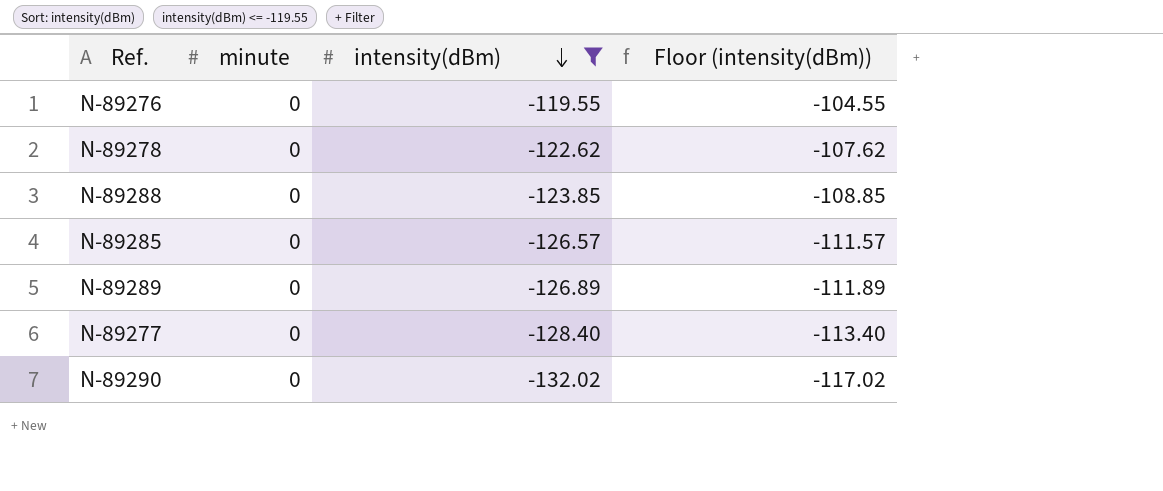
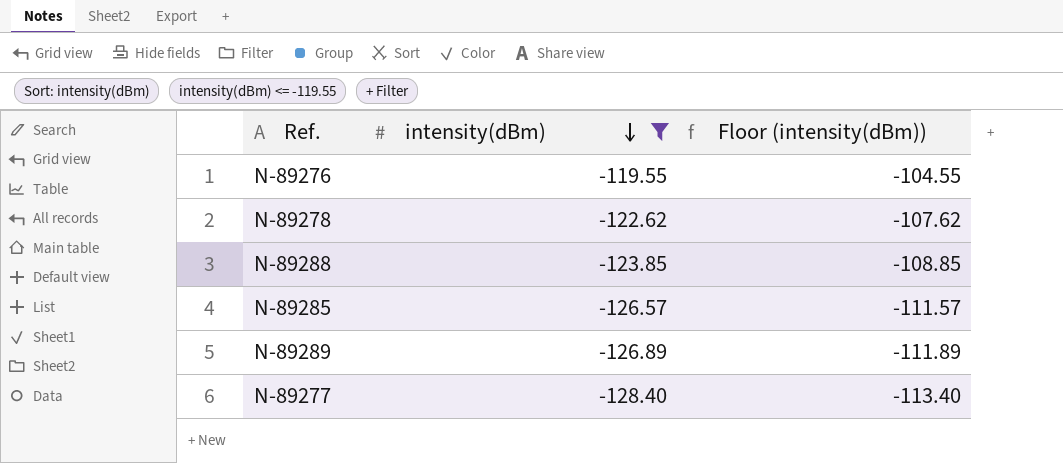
column minute | position: 2 -> none
row N-89290: 0 | -132.02 | -117.02 -> none

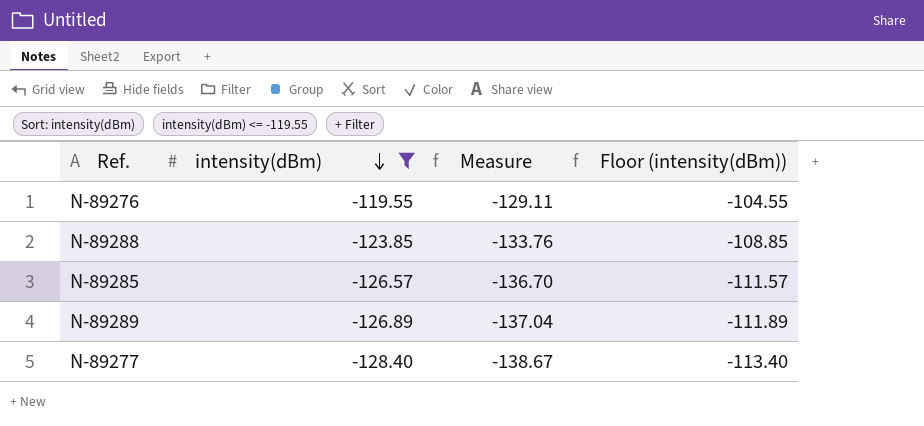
column Measure | formula: none -> [intensity(dBm)] * 1.08
row N-89278: -122.62 | -107.62 -> none

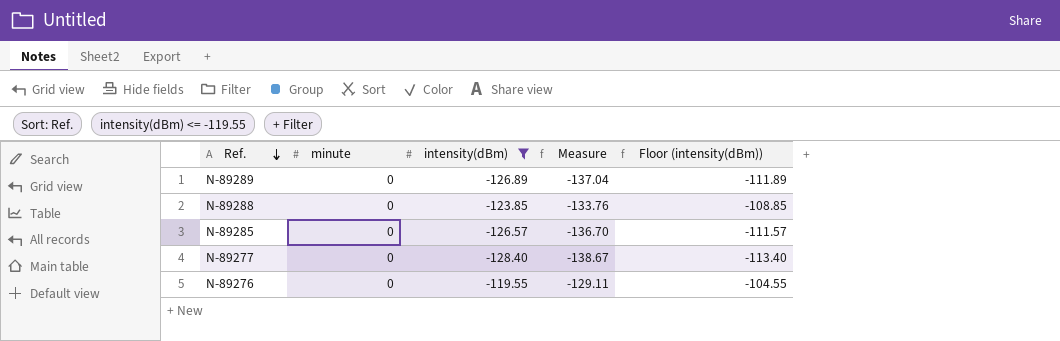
row order: intensity(dBm) descending -> Ref. descending
column minute | position: none -> 2

